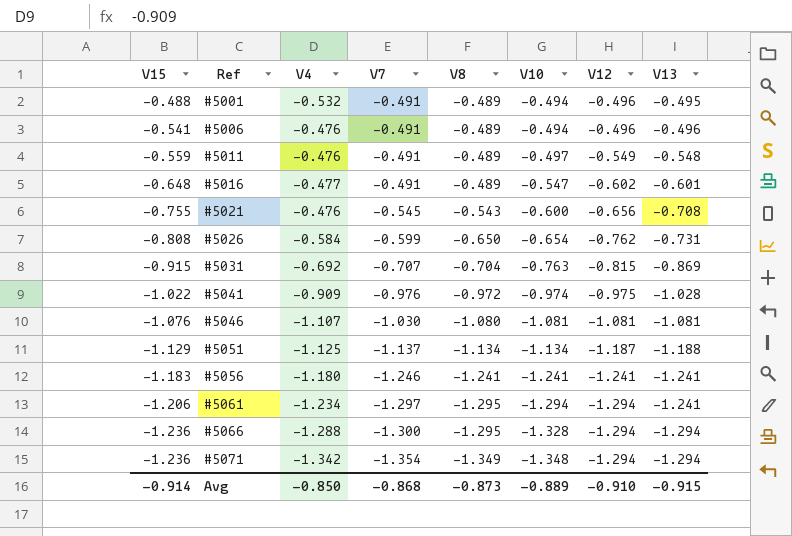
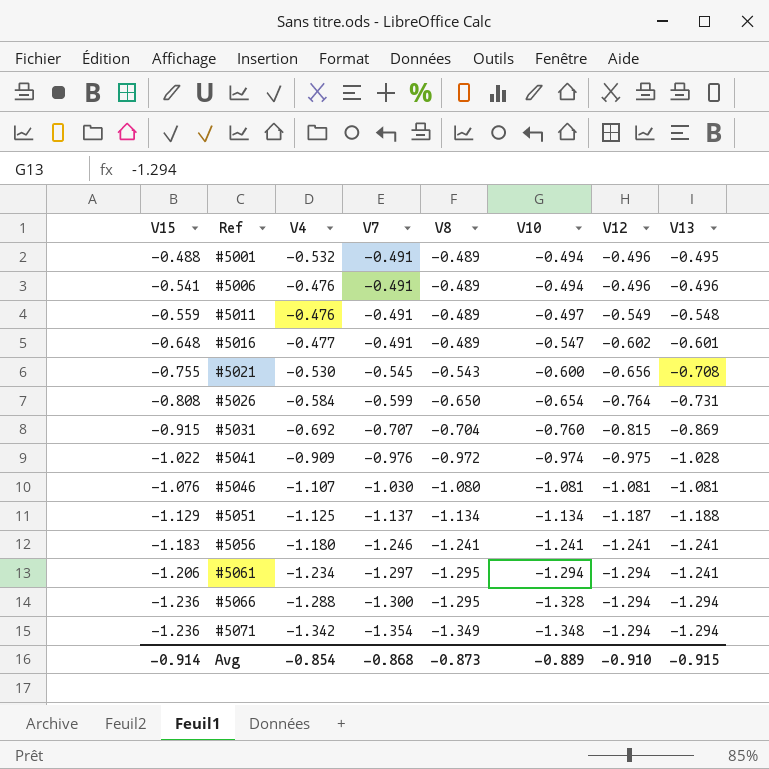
#5021 | V4: -0.476 -> -0.530
#5026 | V12: -0.762 -> -0.764
#5031 | V10: -0.763 -> -0.760
Avg | V4: -0.850 -> -0.854

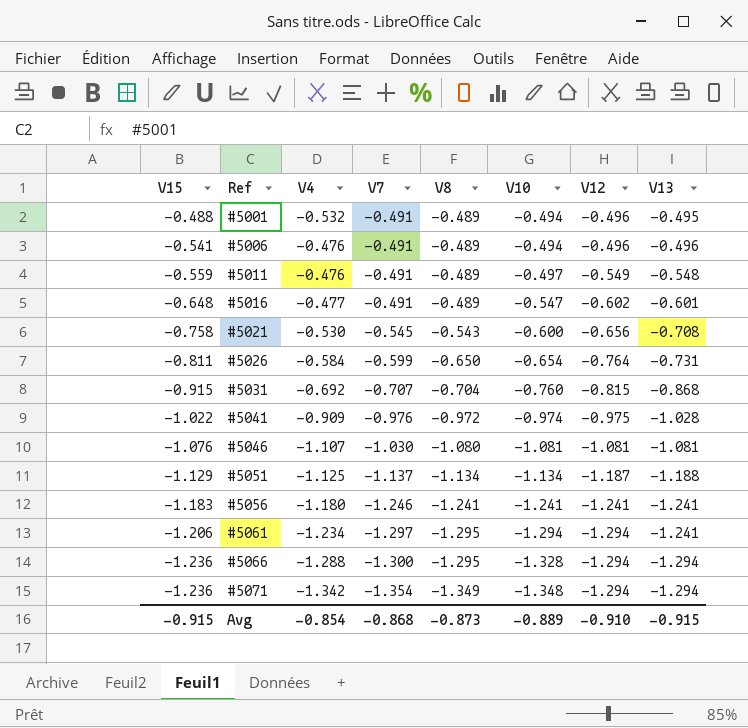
#5021 | V15: -0.755 -> -0.758
#5026 | V15: -0.808 -> -0.811
#5031 | V13: -0.869 -> -0.868
Avg | V15: -0.914 -> -0.915

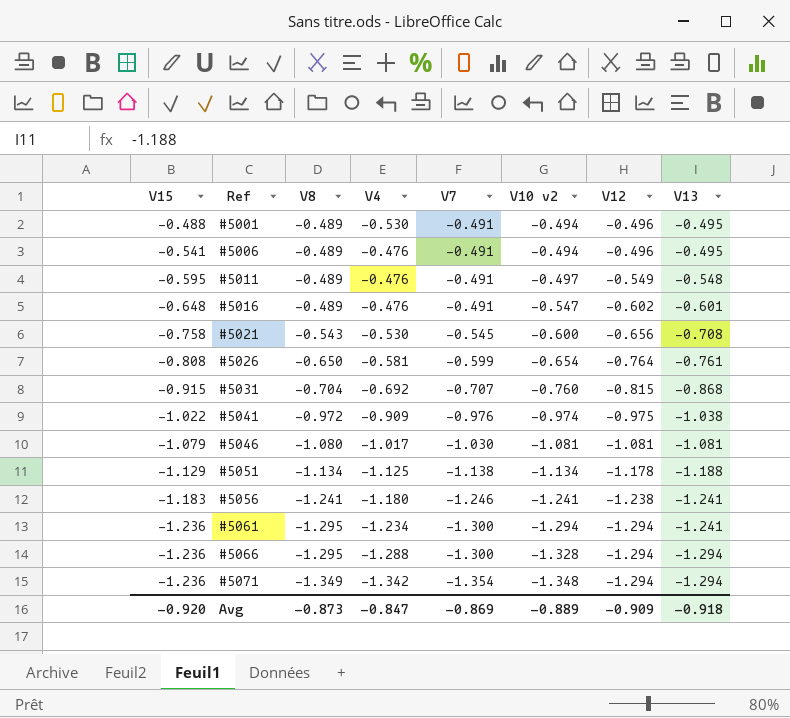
column V8 | position: 5 -> 3
column name: V10 -> V10 v2
#5001 | V4: -0.532 -> -0.530
#5006 | V13: -0.496 -> -0.495
#5011 | V15: -0.559 -> -0.595
#5016 | V4: -0.477 -> -0.476
#5026 | V15: -0.811 -> -0.808
#5026 | V4: -0.584 -> -0.581
#5026 | V13: -0.731 -> -0.761
#5041 | V13: -1.028 -> -1.038
#5046 | V15: -1.076 -> -1.079
#5046 | V4: -1.107 -> -1.017
#5051 | V7: -1.137 -> -1.138
#5051 | V12: -1.187 -> -1.178
#5056 | V12: -1.241 -> -1.238
#5061 | V15: -1.206 -> -1.236
#5061 | V7: -1.297 -> -1.300
Avg | V15: -0.915 -> -0.920
Avg | V4: -0.854 -> -0.847
Avg | V7: -0.868 -> -0.869
Avg | V12: -0.910 -> -0.909
Avg | V13: -0.915 -> -0.918

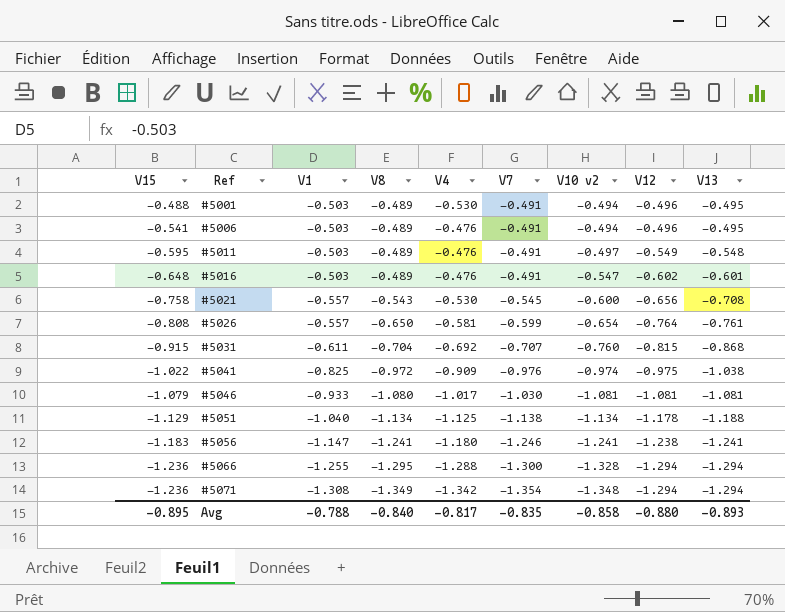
column V1 | position: none -> 3
row #5061: -1.236 | -1.295 | -1.234 | -1.300 | -1.294 | -1.294 | -1.241 -> none
Avg | V15: -0.920 -> -0.895
Avg | V8: -0.873 -> -0.840
Avg | V4: -0.847 -> -0.817
Avg | V7: -0.869 -> -0.835
Avg | V10 v2: -0.889 -> -0.858
Avg | V12: -0.909 -> -0.880
Avg | V13: -0.918 -> -0.893

